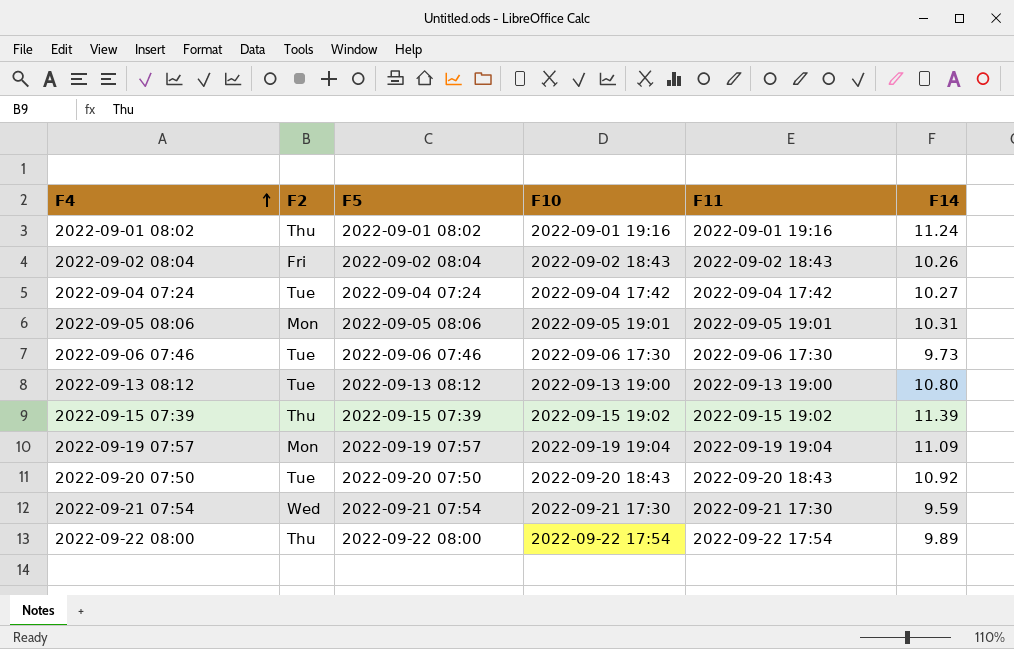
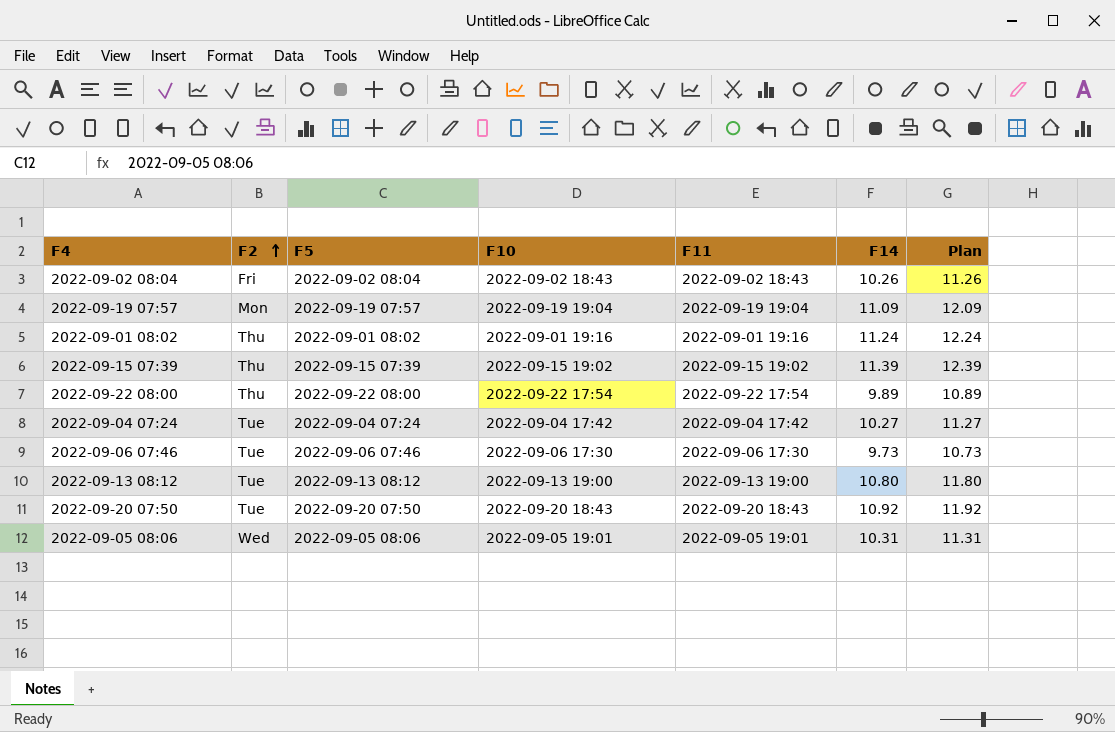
row order: F4 ascending -> F2 ascending
column Plan | formula: none -> [F14] + 1
row 2022-09-21 07:54: Wed | 2022-09-21 07:54 | 2022-09-21 17:30 | 2022-09-21 17:30 | 9.59 -> none
2022-09-05 08:06 | F2: Mon -> Wed

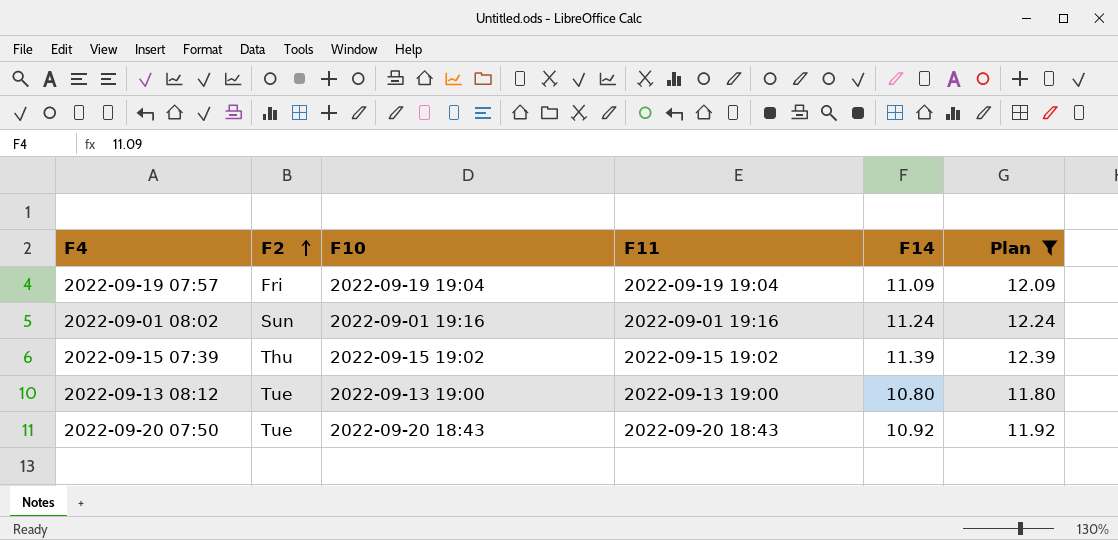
filter: none -> Plan >= 11.80
column F5 | position: 3 -> none
2022-09-19 07:57 | F2: Mon -> Fri
2022-09-01 08:02 | F2: Thu -> Sun

